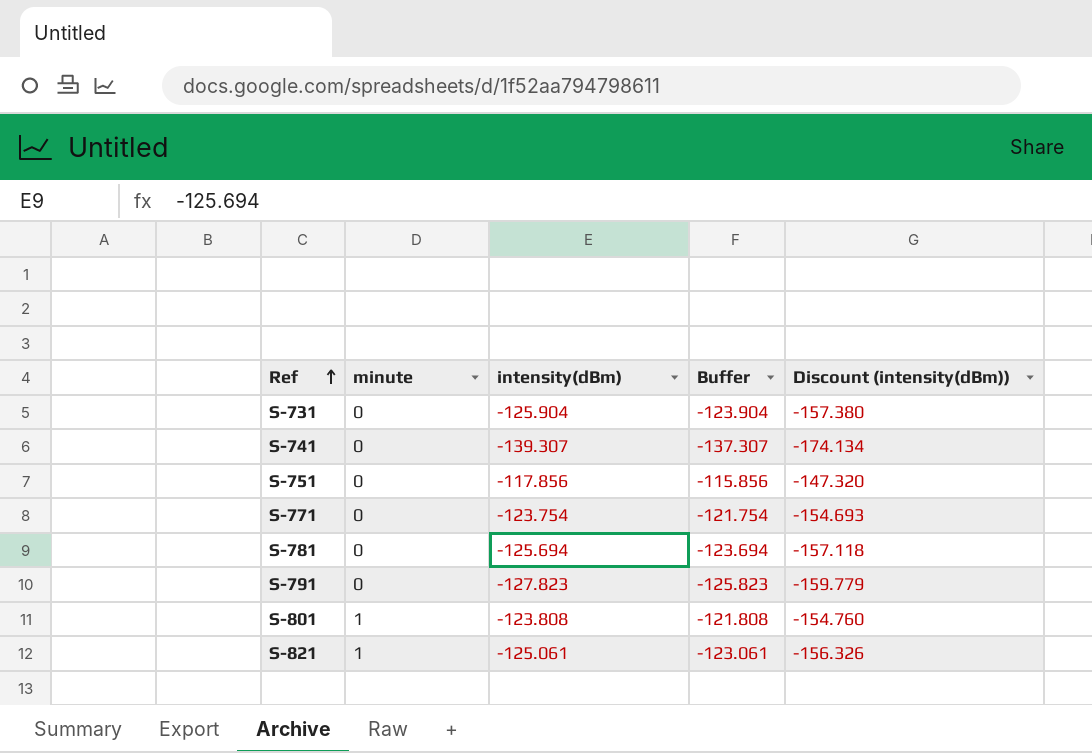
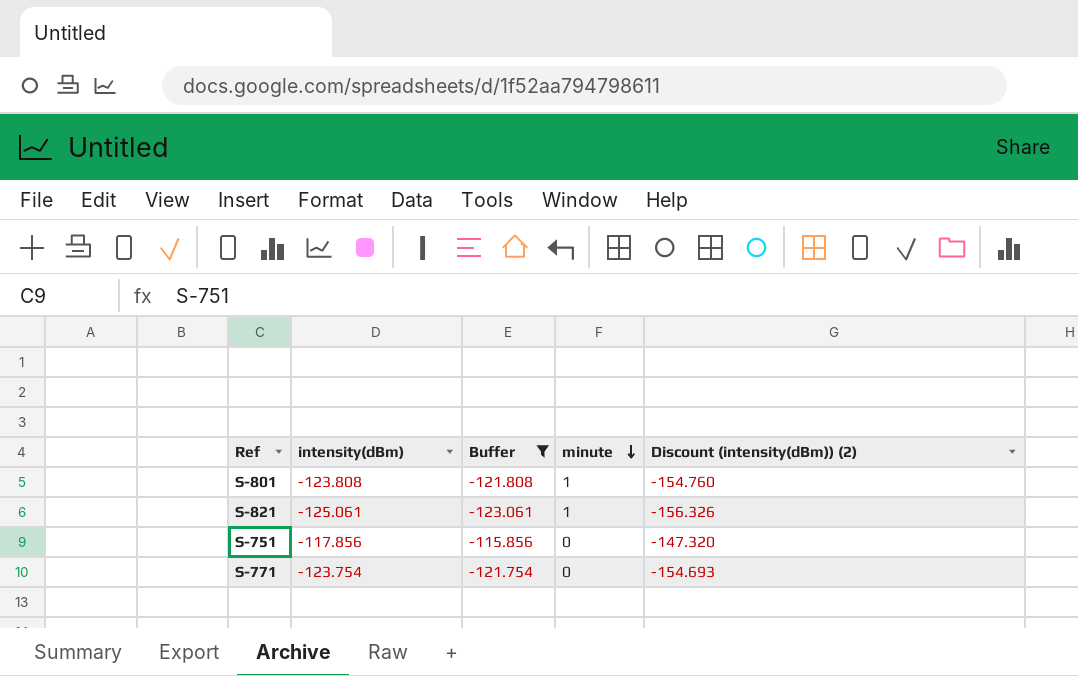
filter: none -> Buffer >= -123.061
row order: Ref ascending -> minute descending
column minute | position: 2 -> 4
column name: Discount (intensity(dBm)) -> Discount (intensity(dBm)) (2)

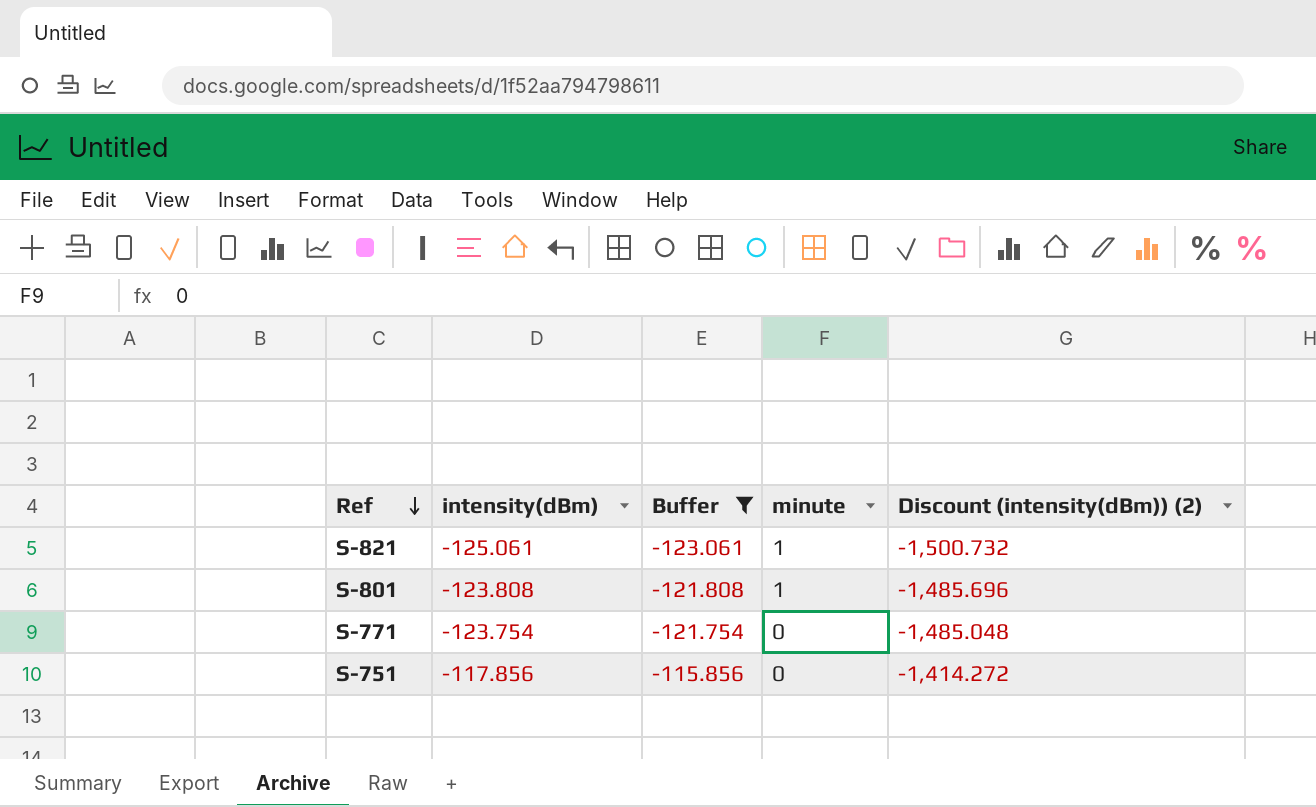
row order: minute descending -> Ref descending
column Discount (intensity(dBm)) (2) | formula: [intensity(dBm)] * 1.25 -> [intensity(dBm)] * 12

